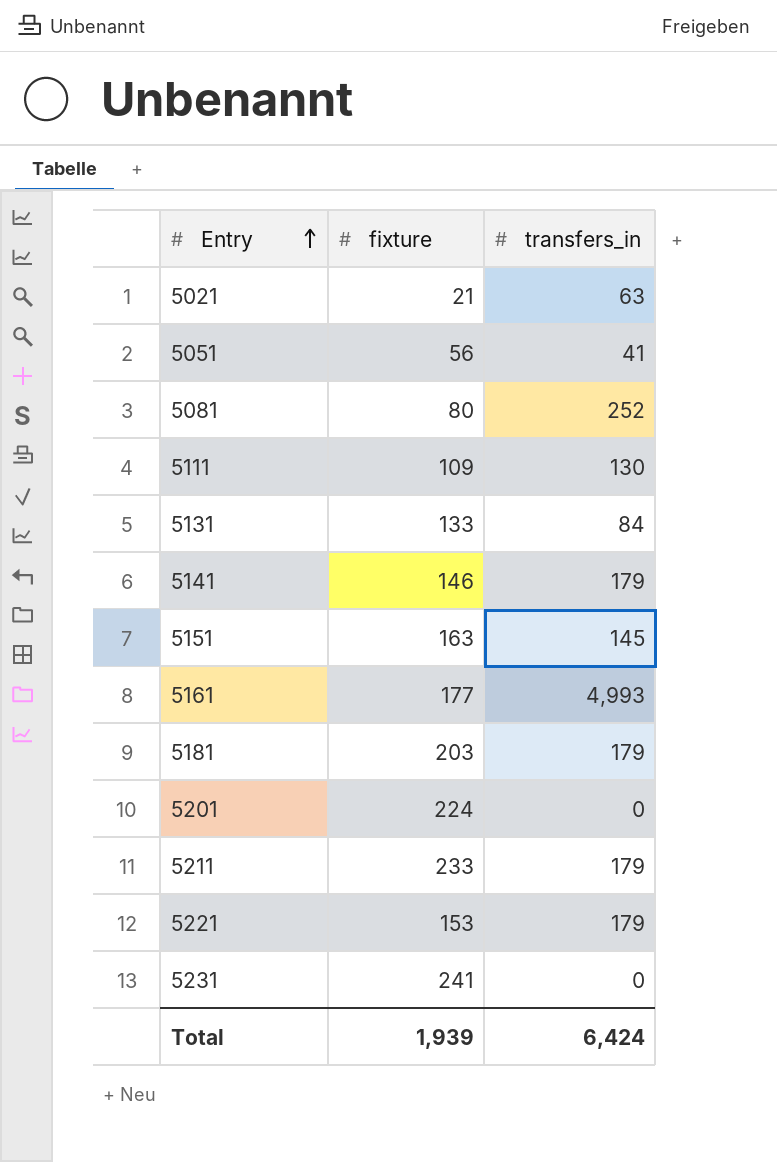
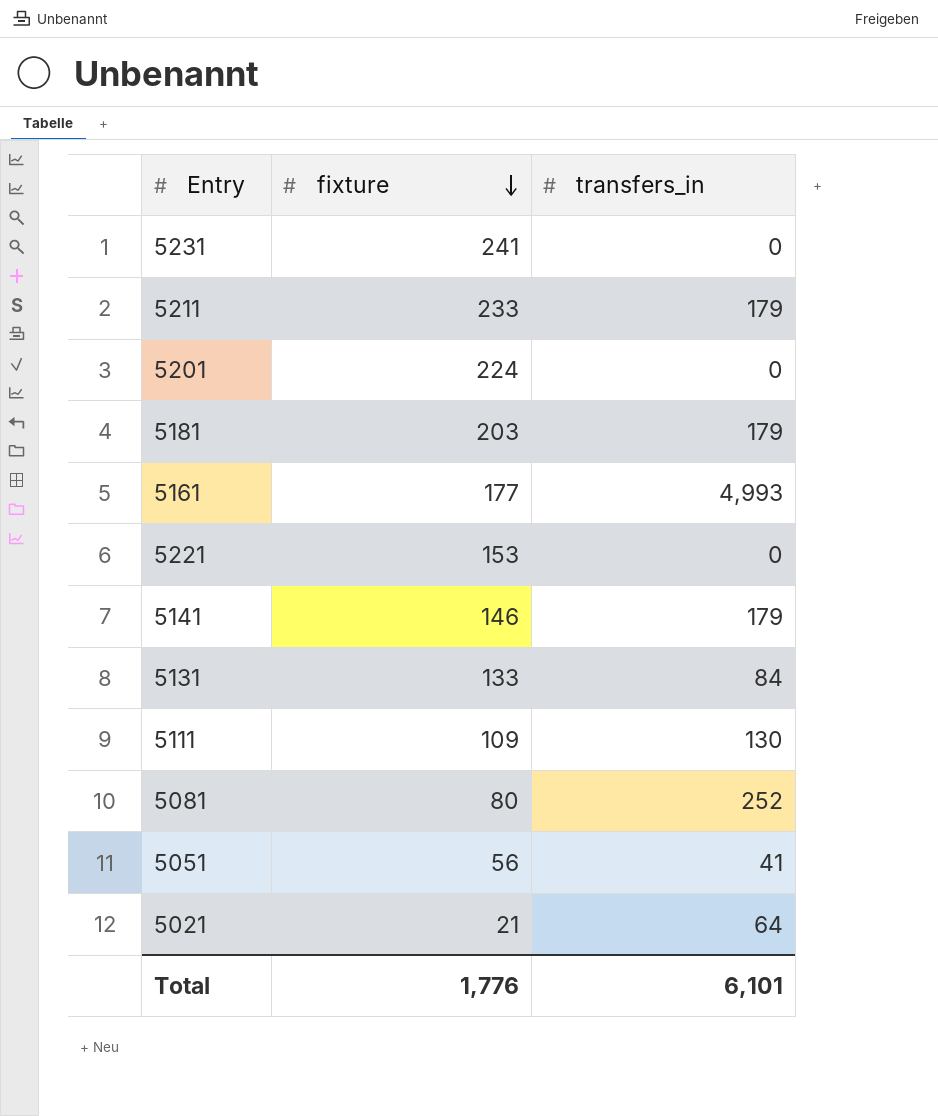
row order: Entry ascending -> fixture descending
row 5151: 163 | 145 -> none
5221 | transfers_in: 179 -> 0
5021 | transfers_in: 63 -> 64
Total | fixture: 1,939 -> 1,776
Total | transfers_in: 6,424 -> 6,101

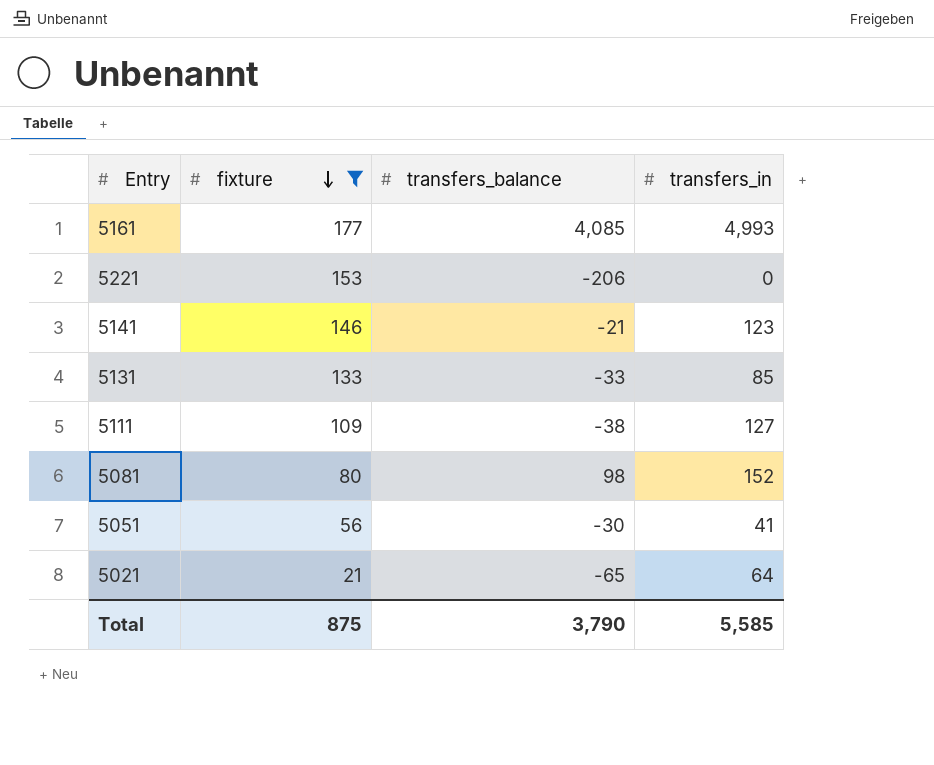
filter: none -> fixture <= 177
column transfers_balance | position: none -> 3
5141 | transfers_in: 179 -> 123
5131 | transfers_in: 84 -> 85
5111 | transfers_in: 130 -> 127
5081 | transfers_in: 252 -> 152
Total | fixture: 1,776 -> 875
Total | transfers_in: 6,101 -> 5,585

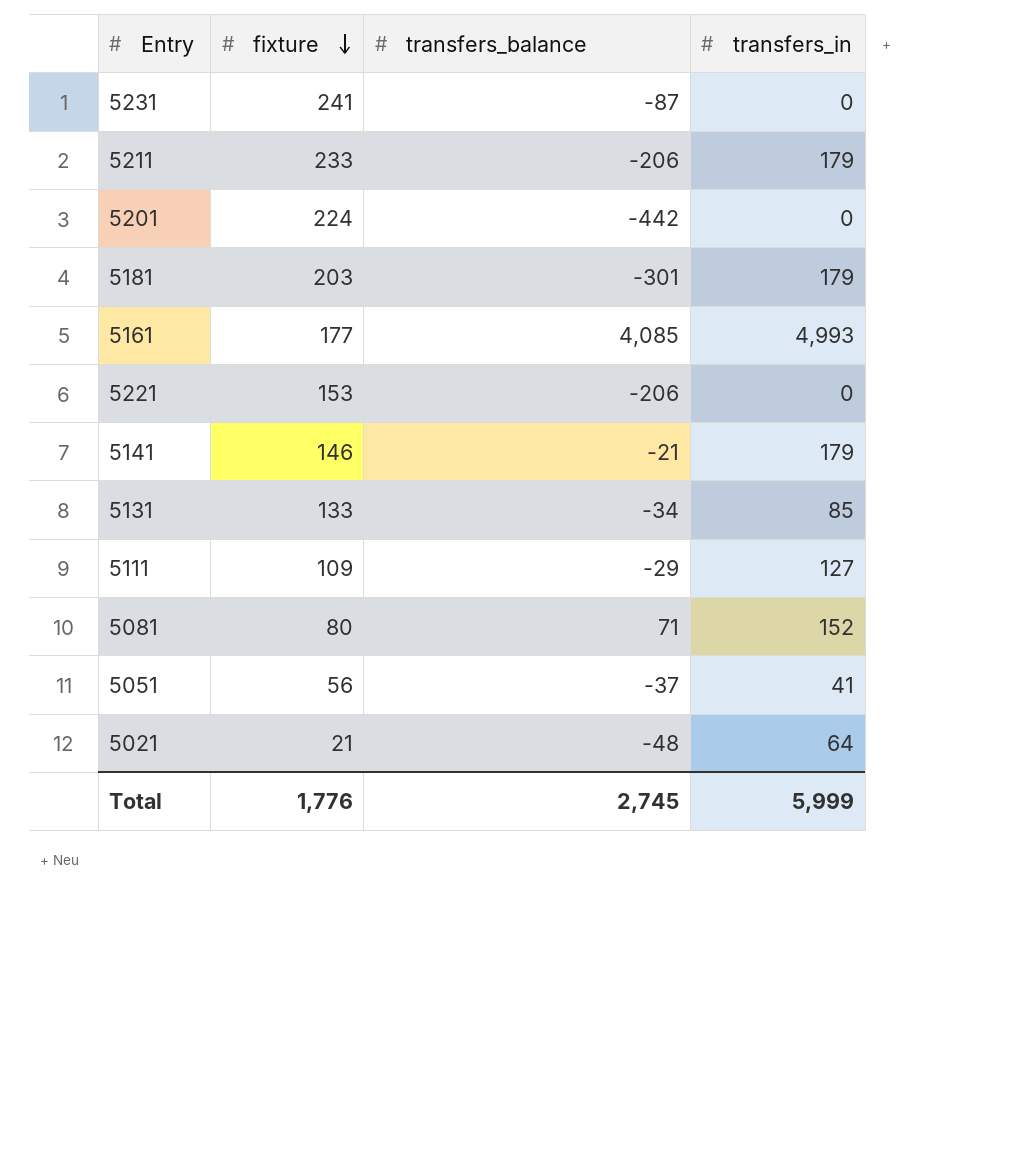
filter: fixture <= 177 -> none
5141 | transfers_in: 123 -> 179
5131 | transfers_balance: -33 -> -34
5111 | transfers_balance: -38 -> -29
5081 | transfers_balance: 98 -> 71
5051 | transfers_balance: -30 -> -37
5021 | transfers_balance: -65 -> -48
Total | fixture: 875 -> 1,776
Total | transfers_balance: 3,790 -> 2,745
Total | transfers_in: 5,585 -> 5,999

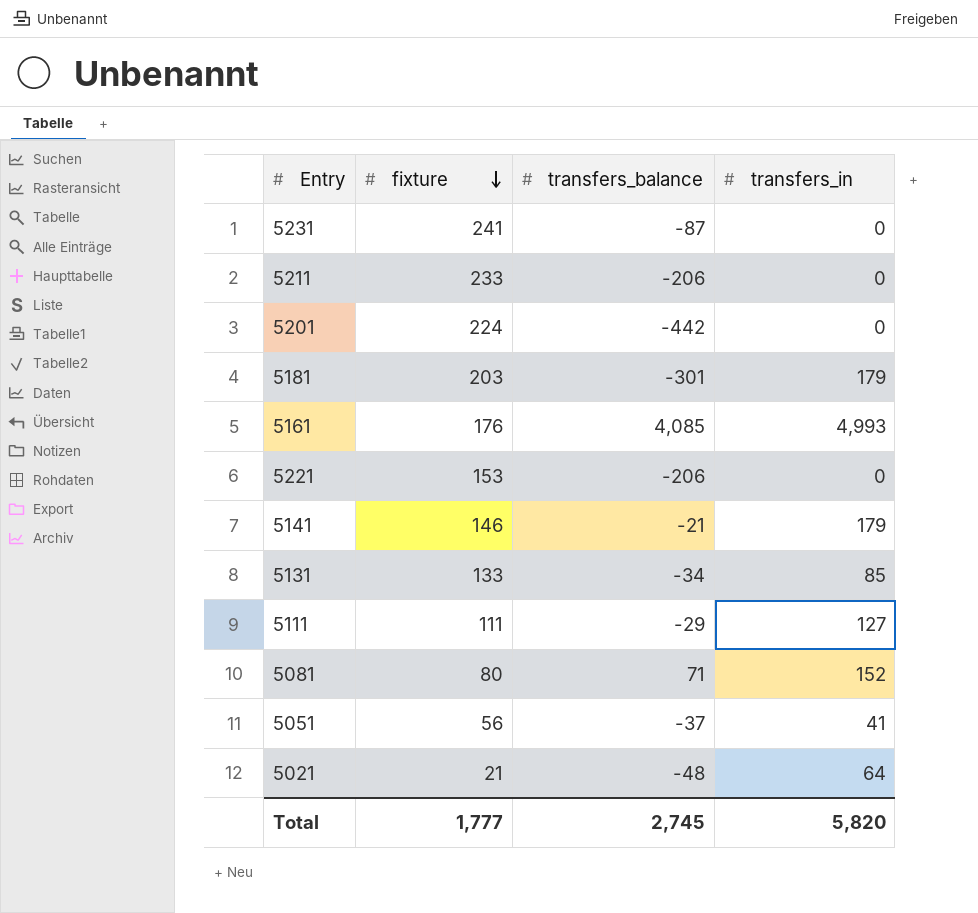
5211 | transfers_in: 179 -> 0
5161 | fixture: 177 -> 176
5111 | fixture: 109 -> 111
Total | fixture: 1,776 -> 1,777
Total | transfers_in: 5,999 -> 5,820

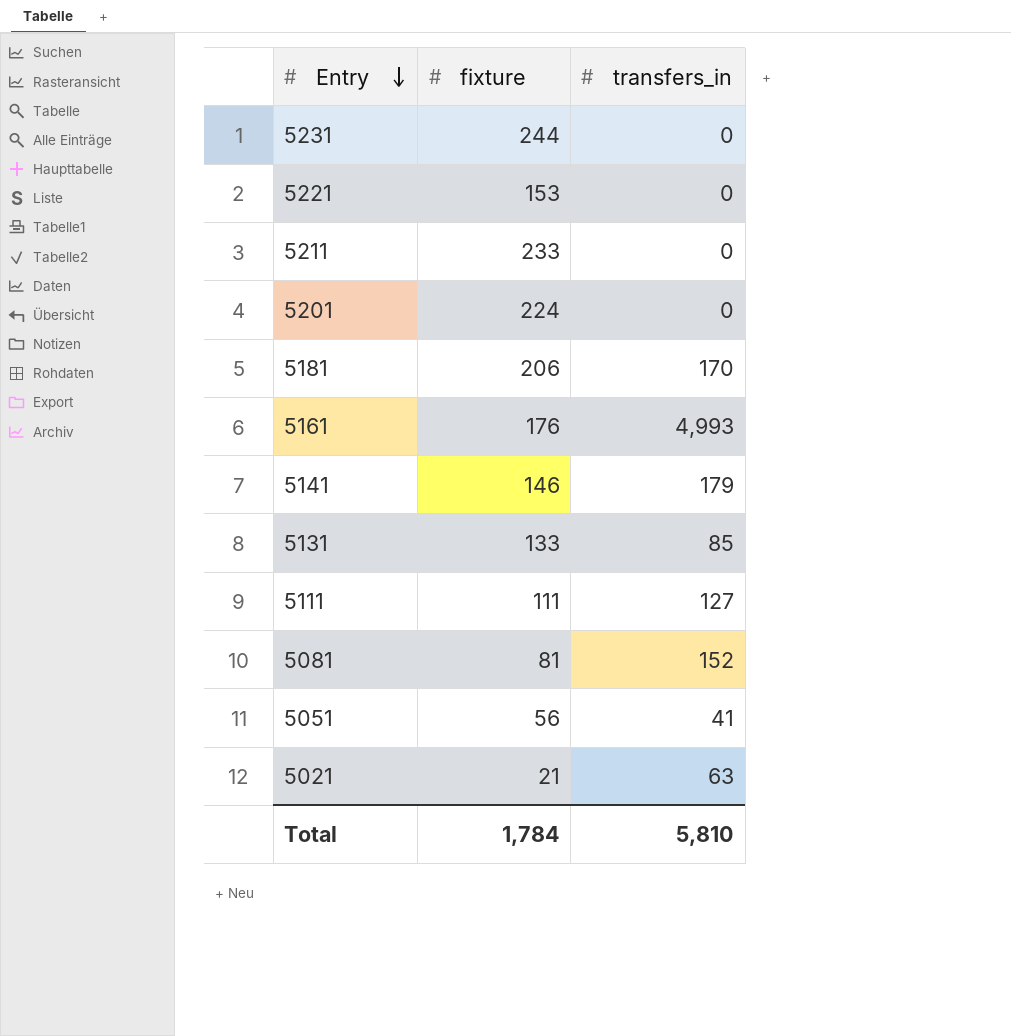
row order: fixture descending -> Entry descending
column transfers_balance | position: 3 -> none
5231 | fixture: 241 -> 244
5181 | fixture: 203 -> 206
5181 | transfers_in: 179 -> 170
5081 | fixture: 80 -> 81
5021 | transfers_in: 64 -> 63
Total | fixture: 1,777 -> 1,784
Total | transfers_in: 5,820 -> 5,810

